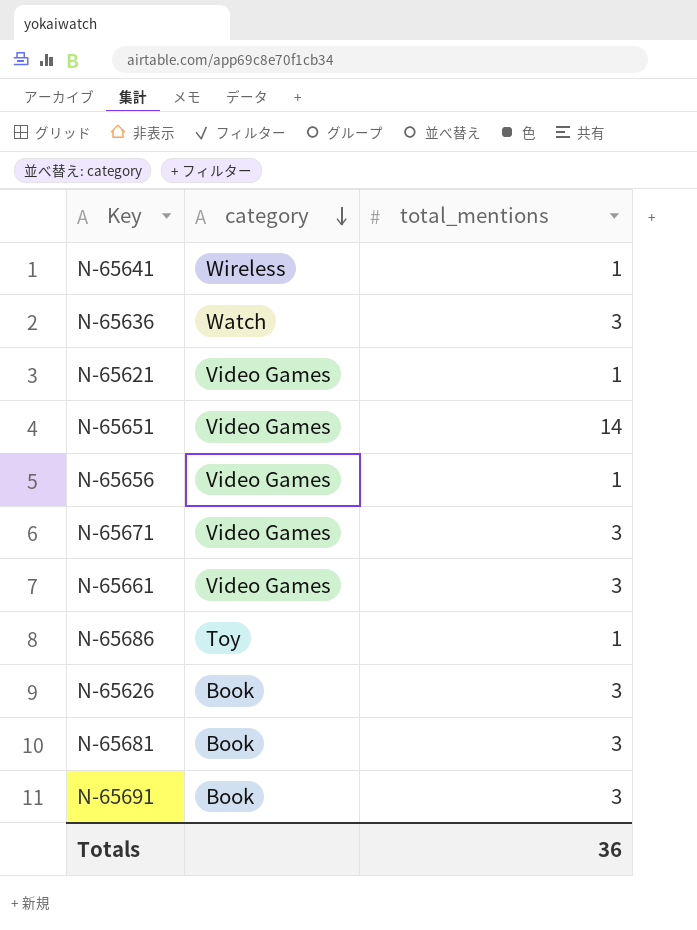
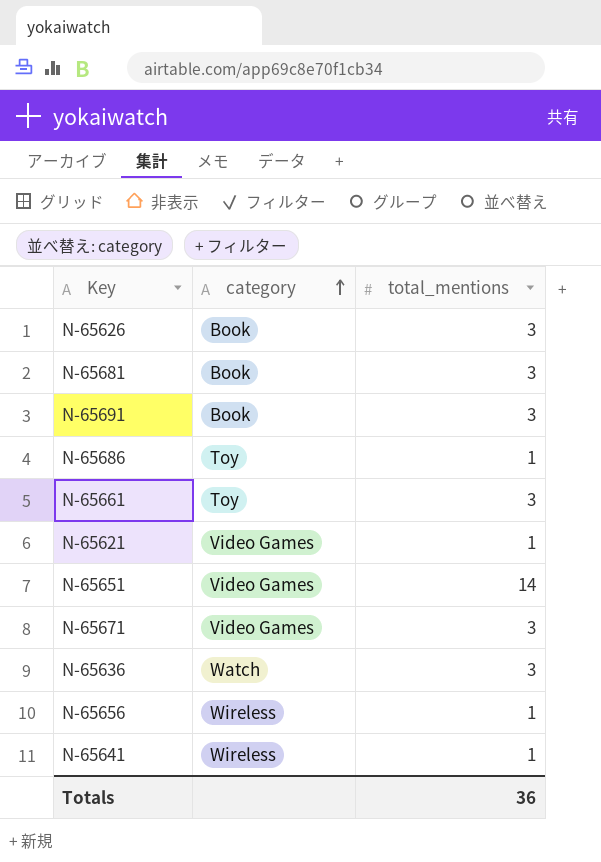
row order: category descending -> category ascending
N-65661 | category: Video Games -> Toy
N-65656 | category: Video Games -> Wireless

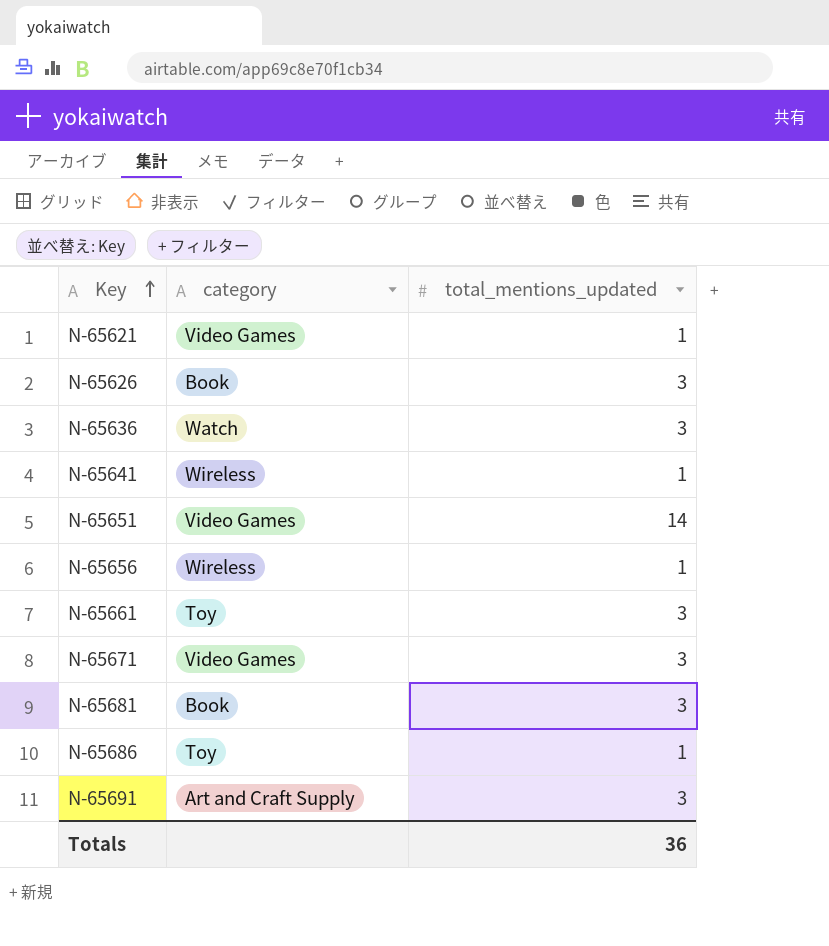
row order: category ascending -> Key ascending
column name: total_mentions -> total_mentions_updated
N-65691 | category: Book -> Art and Craft Supply

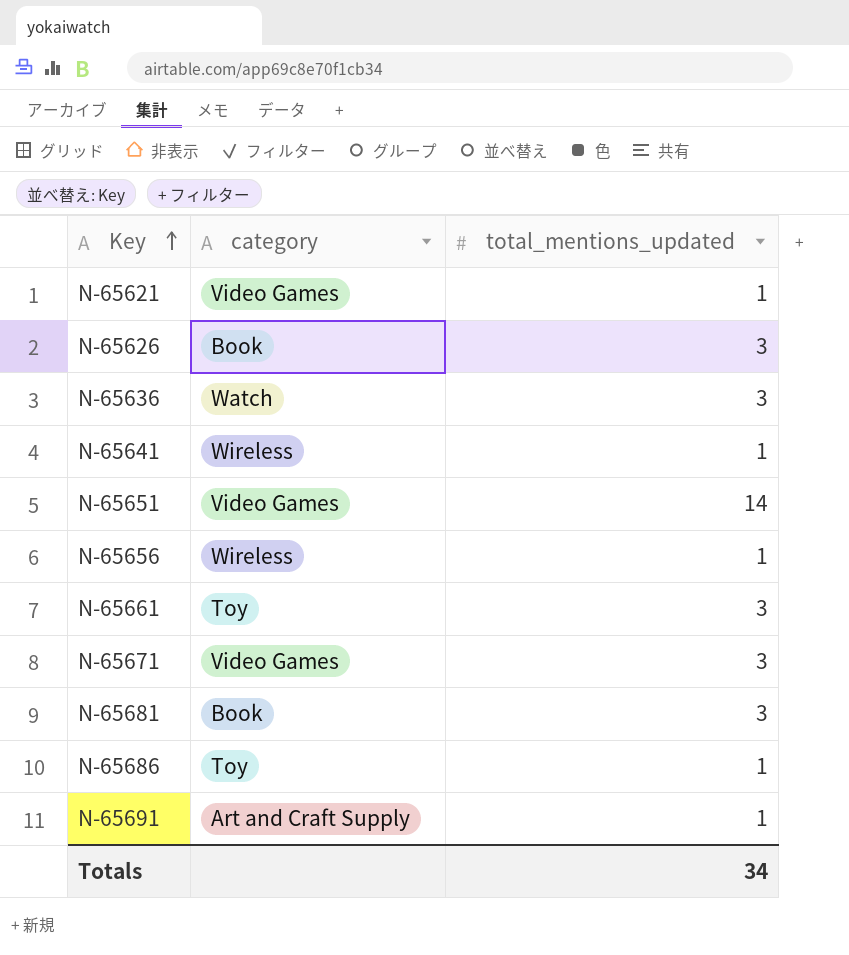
N-65691 | total_mentions_updated: 3 -> 1
Totals | total_mentions_updated: 36 -> 34

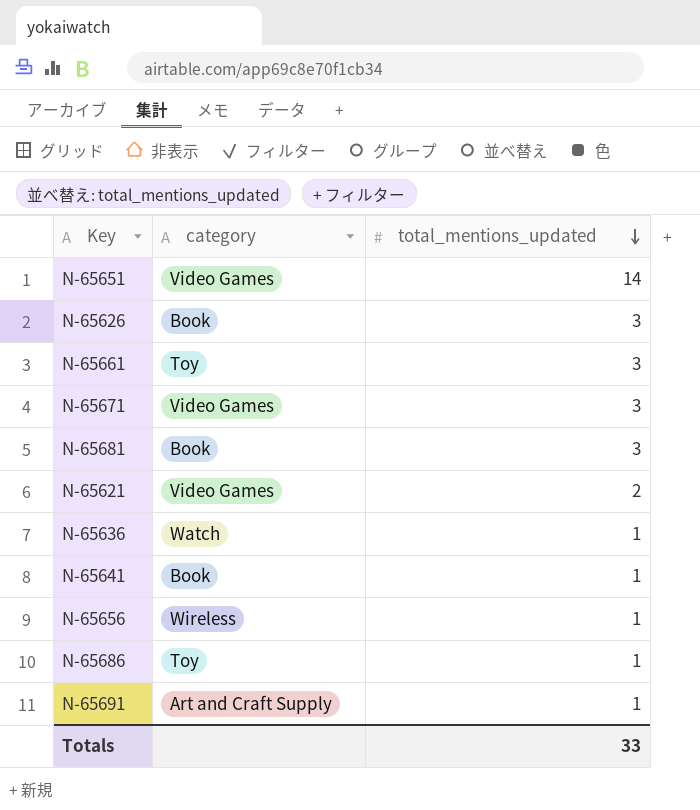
row order: Key ascending -> total_mentions_updated descending
N-65621 | total_mentions_updated: 1 -> 2
N-65636 | total_mentions_updated: 3 -> 1
N-65641 | category: Wireless -> Book
Totals | total_mentions_updated: 34 -> 33

